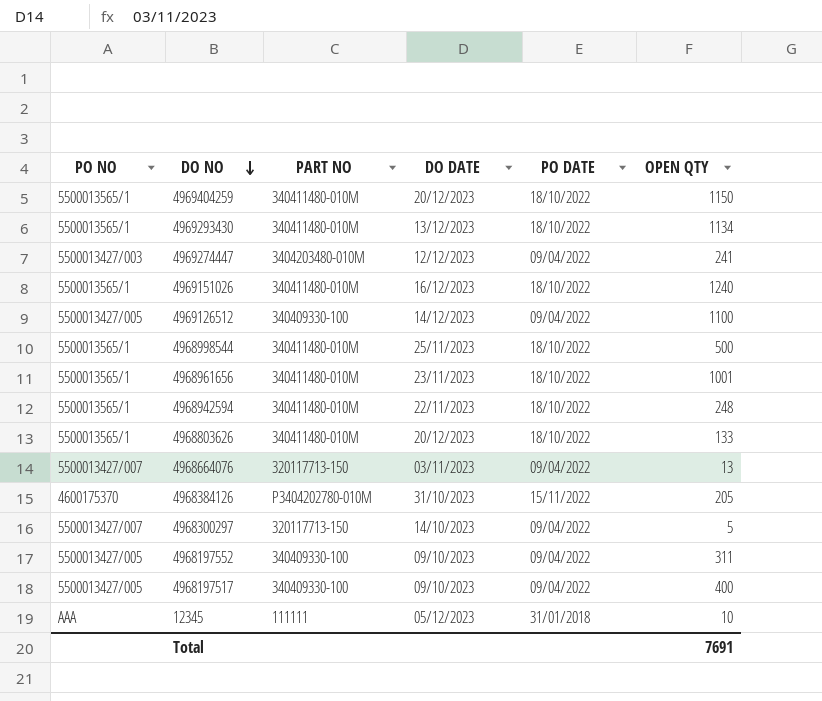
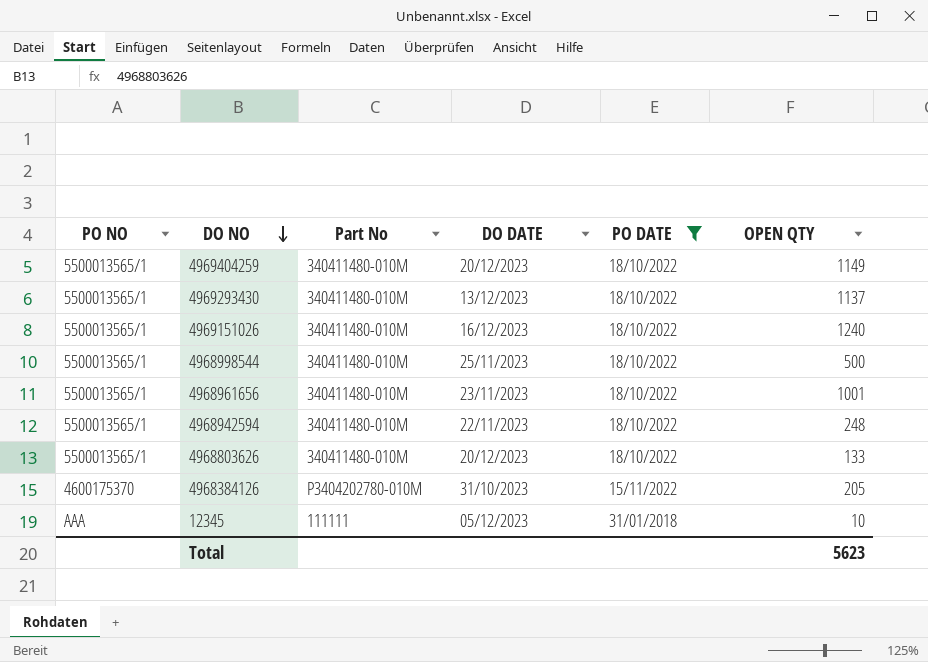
filter: none -> PO DATE != 09/04/2022
column name: PART NO -> Part No
4969404259 | OPEN QTY: 1150 -> 1149
4969293430 | OPEN QTY: 1134 -> 1137
Total | OPEN QTY: 7691 -> 5623

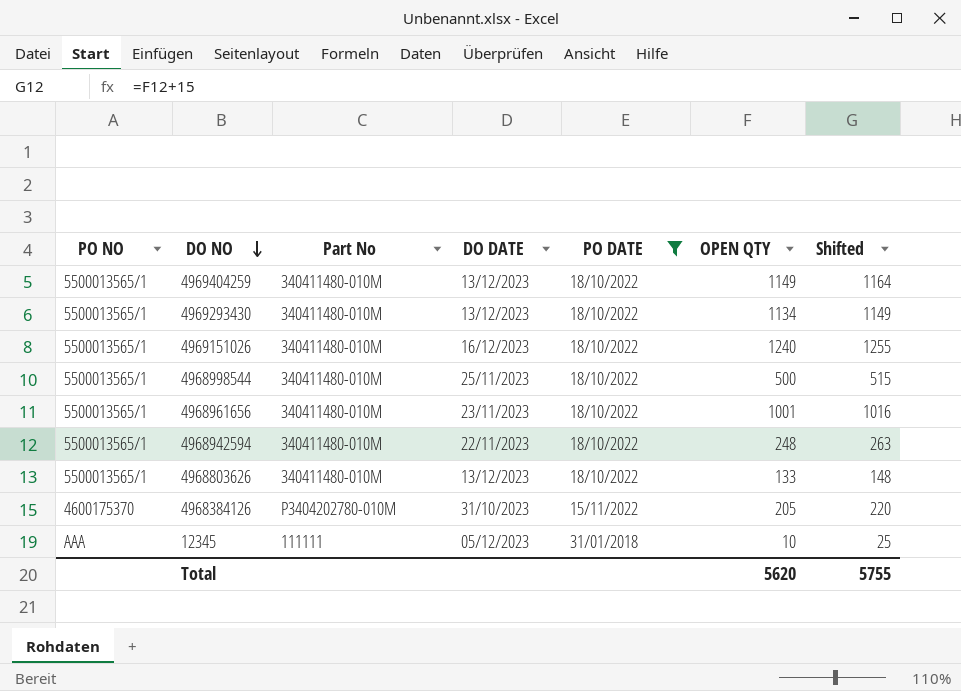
column Shifted | formula: none -> [OPEN QTY] + 15
4969404259 | DO DATE: 20/12/2023 -> 13/12/2023
4969293430 | OPEN QTY: 1137 -> 1134
4968803626 | DO DATE: 20/12/2023 -> 13/12/2023
Total | OPEN QTY: 5623 -> 5620

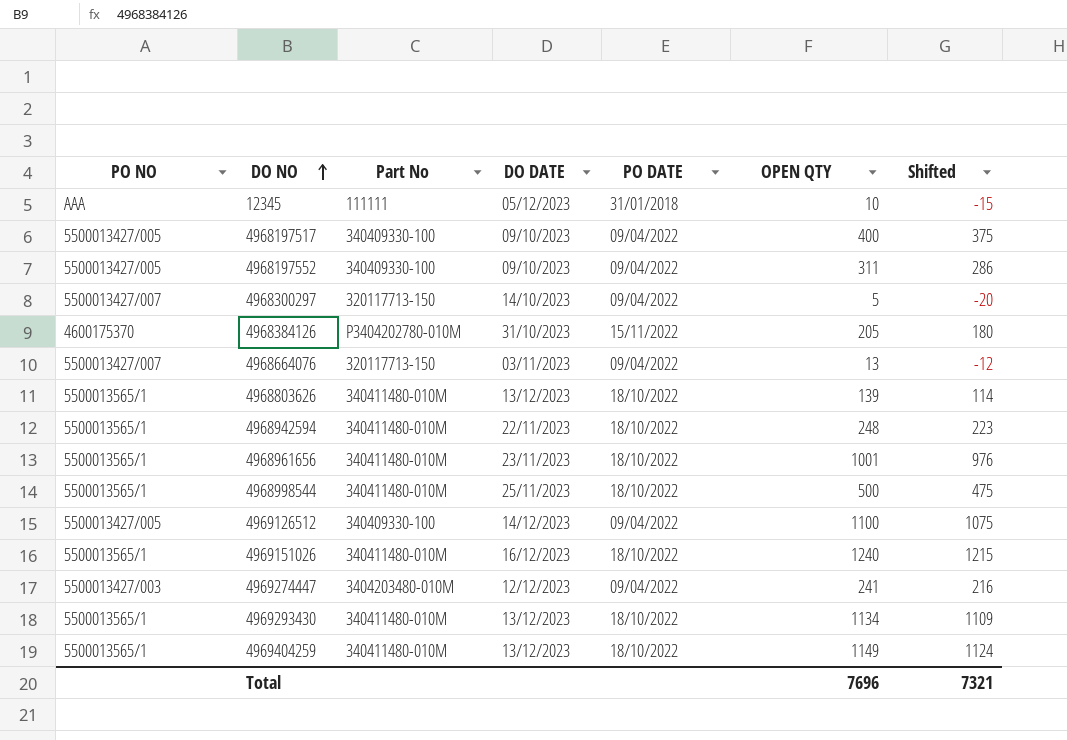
filter: PO DATE != 09/04/2022 -> none
row order: DO NO descending -> DO NO ascending
column Shifted | formula: [OPEN QTY] + 15 -> [OPEN QTY] - 25
4968803626 | OPEN QTY: 133 -> 139
Total | OPEN QTY: 5620 -> 7696
Total | Shifted: 5755 -> 7321

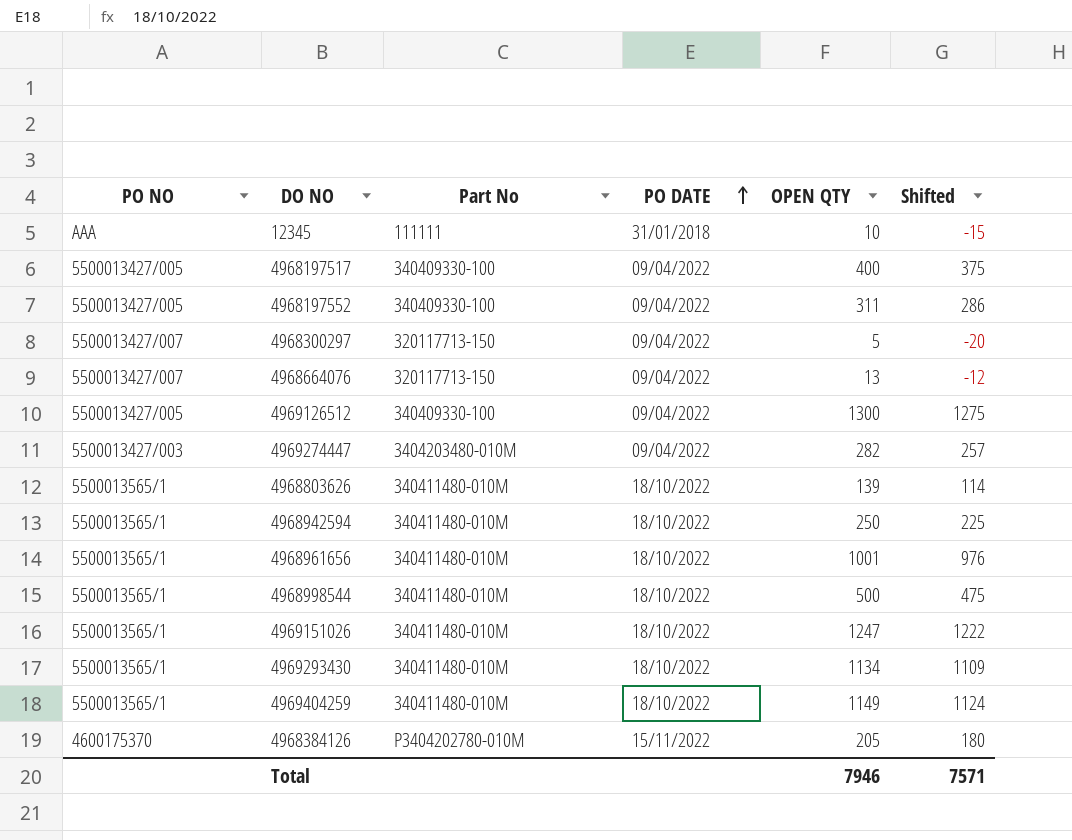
row order: DO NO ascending -> PO DATE ascending
column DO DATE | position: 4 -> none
4969126512 | OPEN QTY: 1100 -> 1300
4969126512 | Shifted: 1075 -> 1275
4969274447 | OPEN QTY: 241 -> 282
4969274447 | Shifted: 216 -> 257
4968942594 | OPEN QTY: 248 -> 250
4968942594 | Shifted: 223 -> 225
4969151026 | OPEN QTY: 1240 -> 1247
4969151026 | Shifted: 1215 -> 1222
Total | OPEN QTY: 7696 -> 7946
Total | Shifted: 7321 -> 7571

